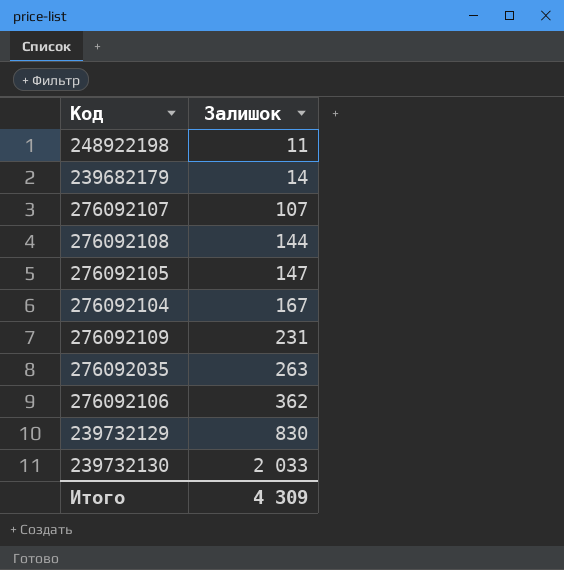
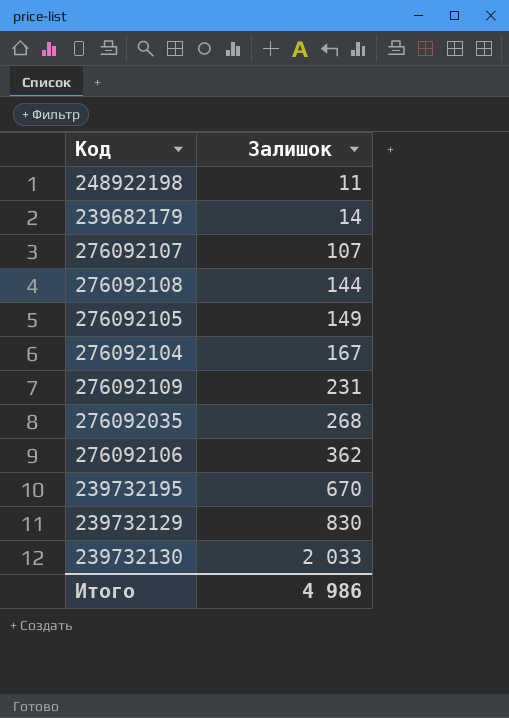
276092105 | Залишок: 147 -> 149
276092035 | Залишок: 263 -> 268
row 239732195: none -> 670
Итого | Залишок: 4 309 -> 4 986

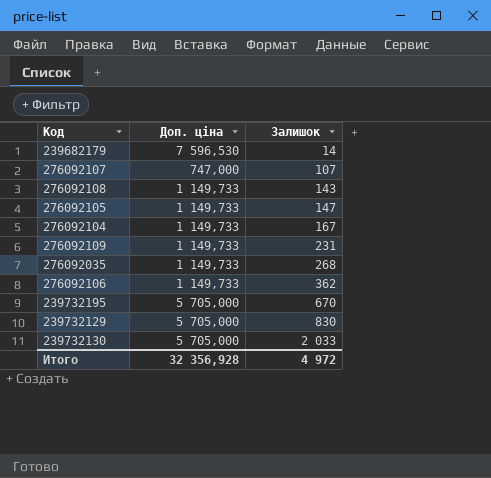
column Доп. ціна | position: none -> 2
row 248922198: 11 -> none
276092108 | Залишок: 144 -> 143
276092105 | Залишок: 149 -> 147
Итого | Залишок: 4 986 -> 4 972

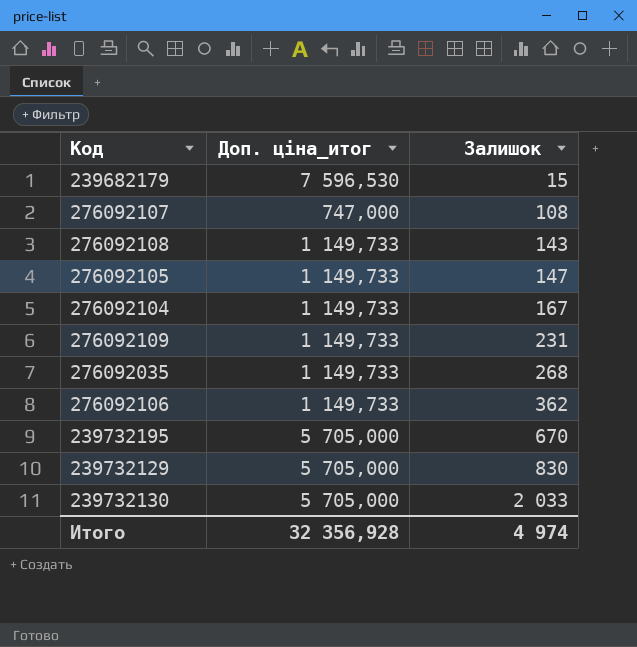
column name: Доп. ціна -> Доп. ціна_итог
239682179 | Залишок: 14 -> 15
276092107 | Залишок: 107 -> 108
Итого | Залишок: 4 972 -> 4 974

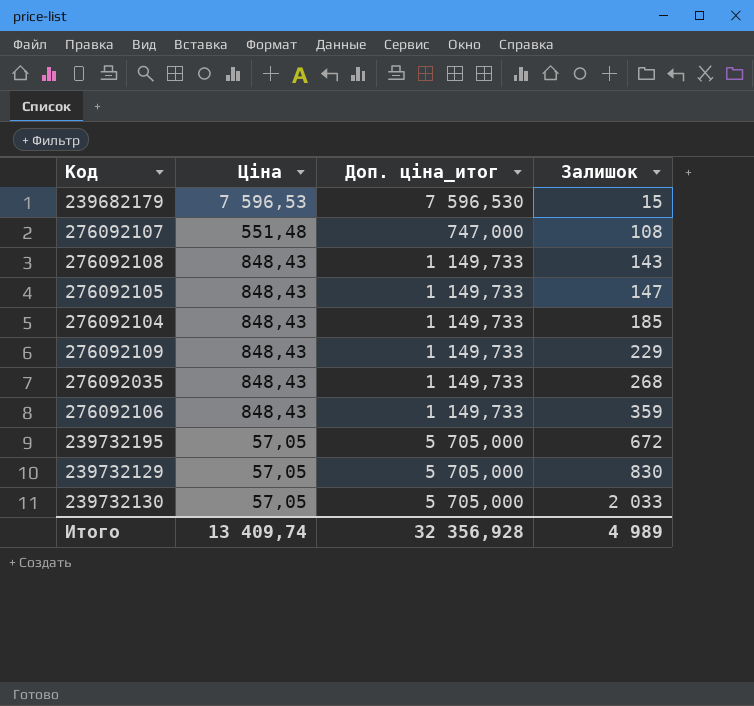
column Ціна | position: none -> 2
276092104 | Залишок: 167 -> 185
276092109 | Залишок: 231 -> 229
276092106 | Залишок: 362 -> 359
239732195 | Залишок: 670 -> 672
Итого | Залишок: 4 974 -> 4 989

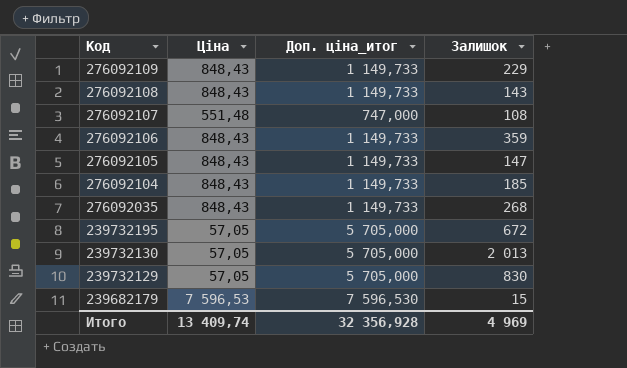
row order: Залишок ascending -> Код descending
239732130 | Залишок: 2 033 -> 2 013
Итого | Залишок: 4 989 -> 4 969

